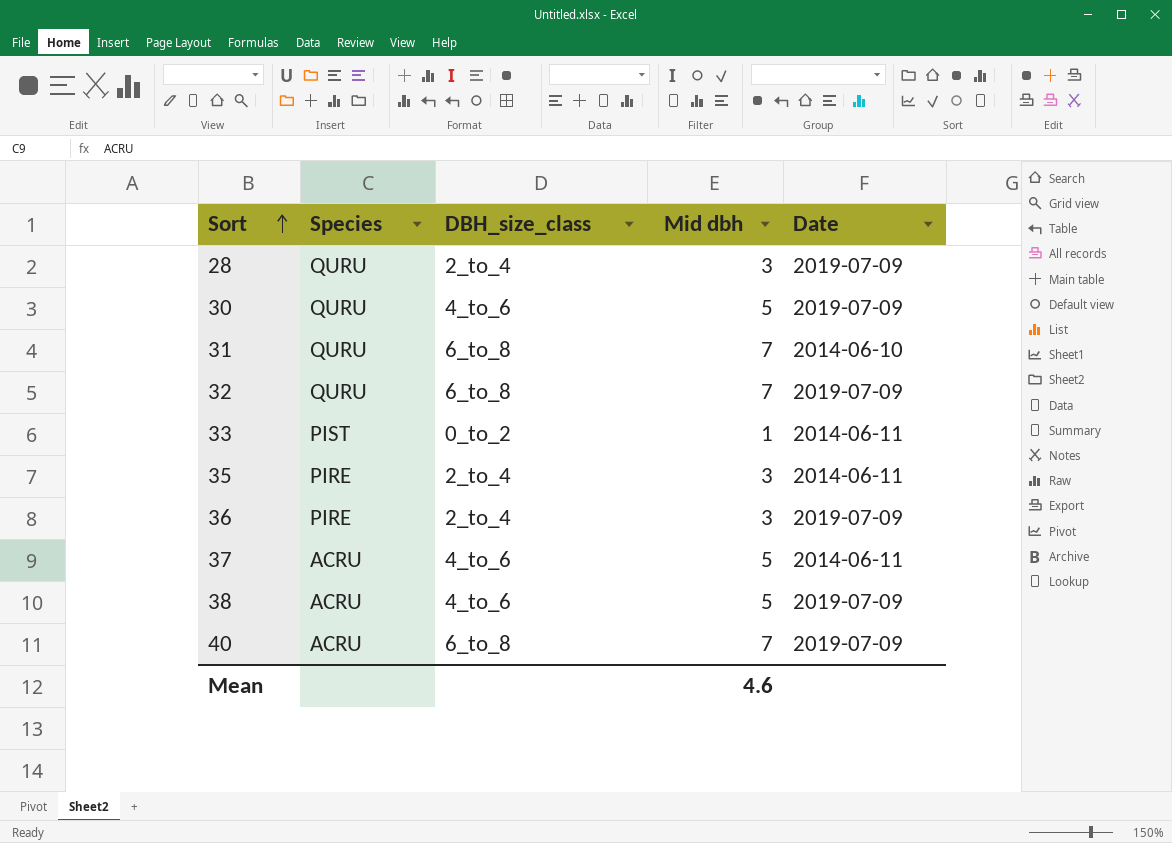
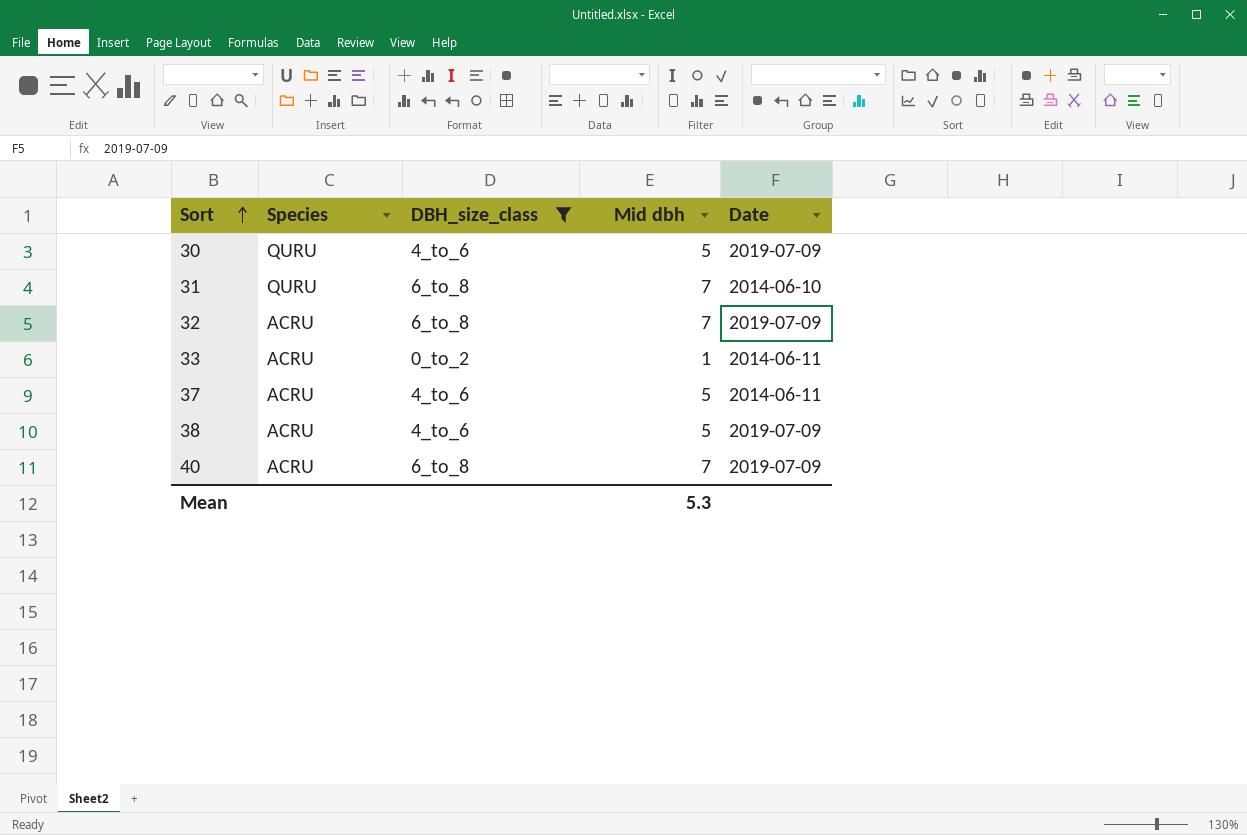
filter: none -> DBH_size_class != 2_to_4
32 | Species: QURU -> ACRU
33 | Species: PIST -> ACRU
Mean | Mid dbh: 4.6 -> 5.3

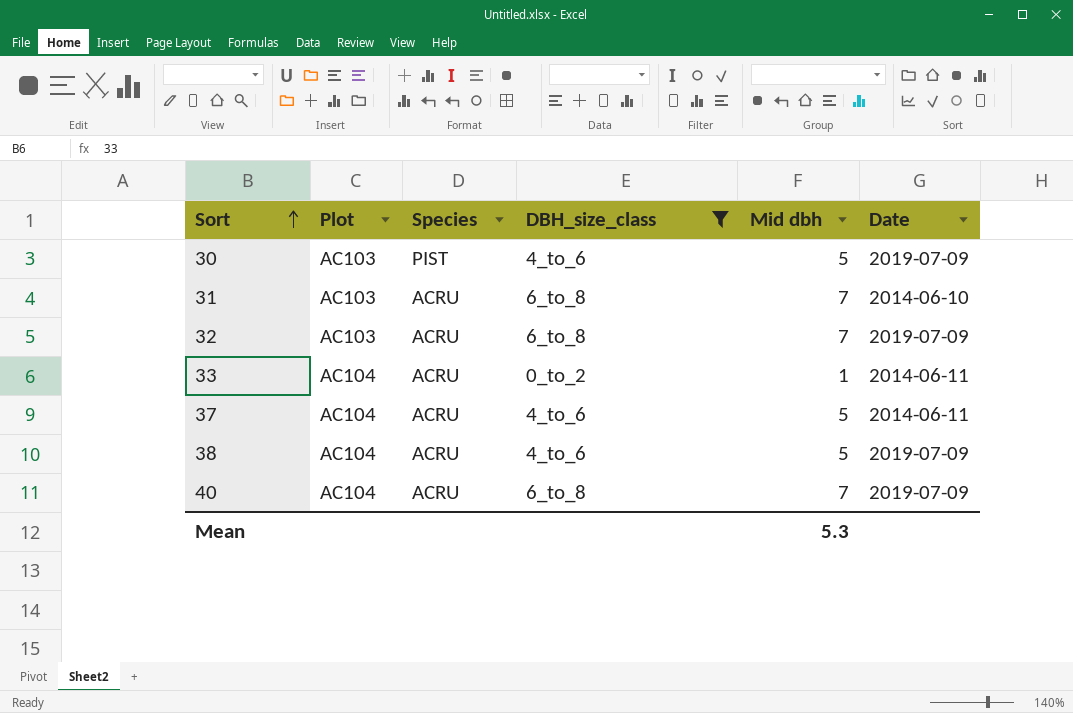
column Plot | position: none -> 2
30 | Species: QURU -> PIST
31 | Species: QURU -> ACRU

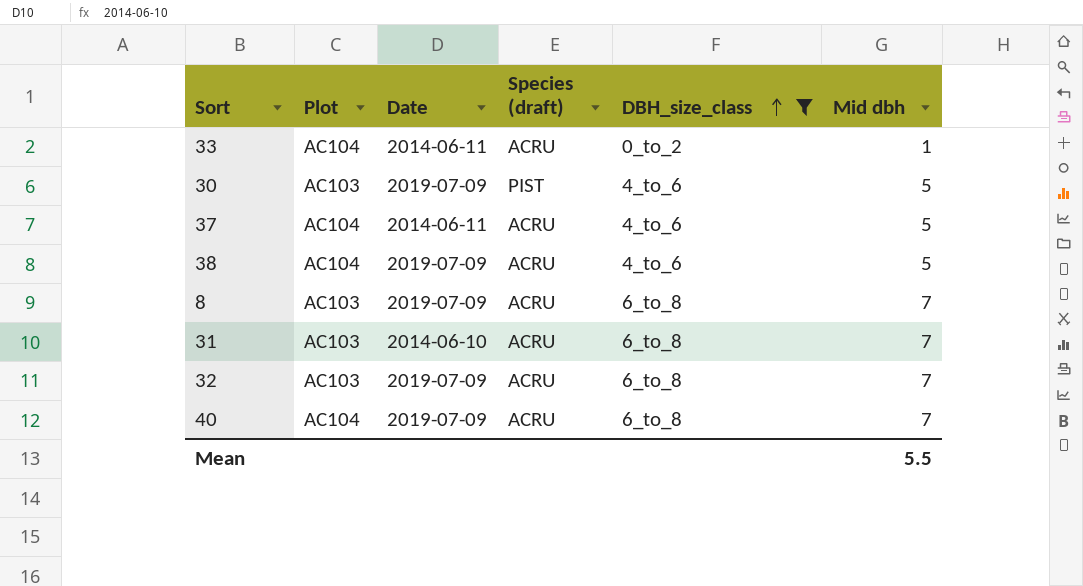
row order: Sort ascending -> DBH_size_class ascending
column Date | position: 6 -> 3
column name: Species -> Species (draft)
row 8: none -> AC103 | 2019-07-09 | ACRU | 6_to_8 | 7
Mean | Mid dbh: 5.3 -> 5.5

